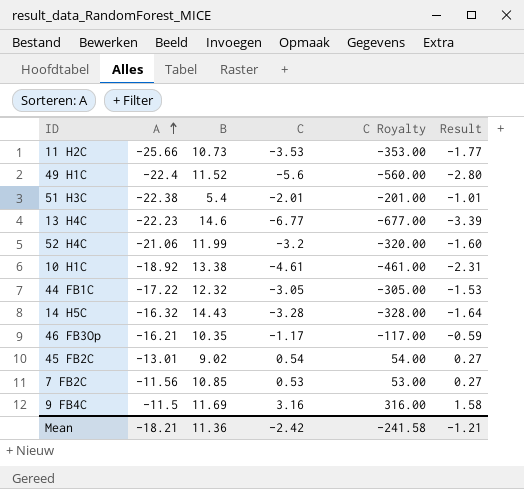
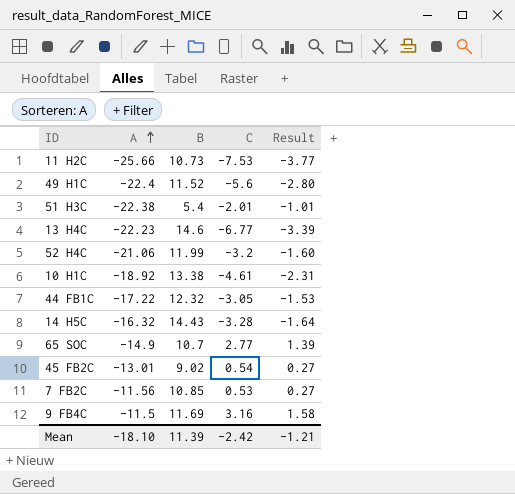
column C Royalty | formula: [C] * 100 -> none
row 46 FB3Op: -16.21 | 10.35 | -1.17 | -117.00 | -0.59 -> none
11 H2C | C: -3.53 -> -7.53
11 H2C | Result: -1.77 -> -3.77
row 65 SOC: none -> -14.9 | 10.7 | 2.77 | 1.39
Mean | A: -18.21 -> -18.10
Mean | B: 11.36 -> 11.39

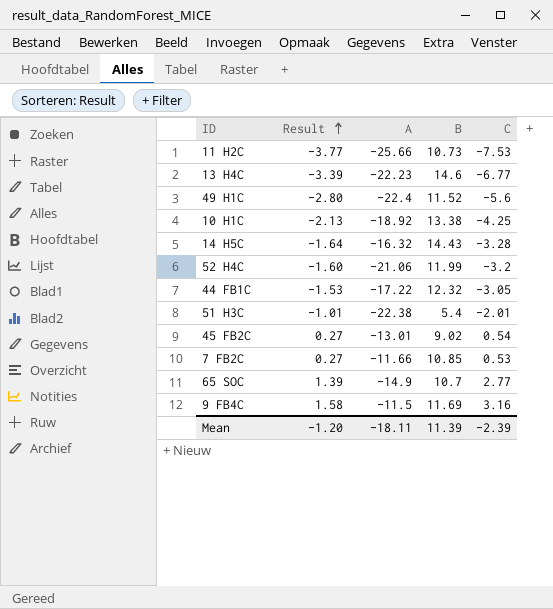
row order: A ascending -> Result ascending
column Result | position: 5 -> 2
10 H1C | Result: -2.31 -> -2.13
10 H1C | C: -4.61 -> -4.25
7 FB2C | A: -11.56 -> -11.66
Mean | Result: -1.21 -> -1.20
Mean | A: -18.10 -> -18.11
Mean | C: -2.42 -> -2.39

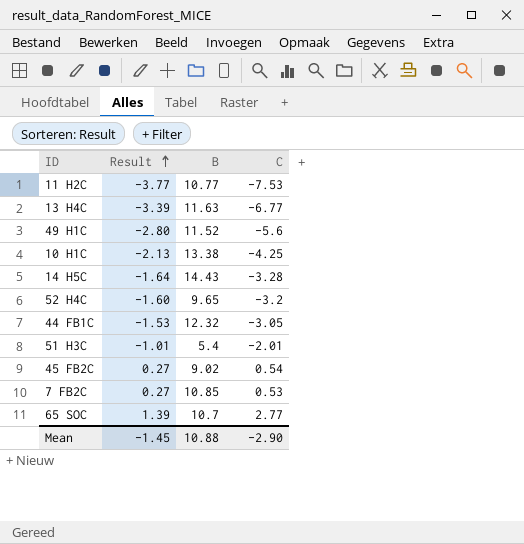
column A | position: 3 -> none
row 9 FB4C: 1.58 | -11.5 | 11.69 | 3.16 -> none
11 H2C | B: 10.73 -> 10.77
13 H4C | B: 14.6 -> 11.63
52 H4C | B: 11.99 -> 9.65
Mean | Result: -1.20 -> -1.45
Mean | B: 11.39 -> 10.88
Mean | C: -2.39 -> -2.90

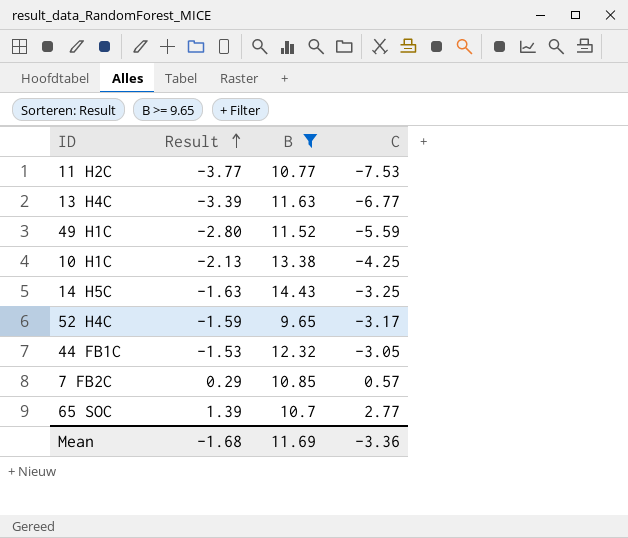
filter: none -> B >= 9.65
49 H1C | C: -5.6 -> -5.59
14 H5C | Result: -1.64 -> -1.63
14 H5C | C: -3.28 -> -3.25
52 H4C | Result: -1.60 -> -1.59
52 H4C | C: -3.2 -> -3.17
7 FB2C | Result: 0.27 -> 0.29
7 FB2C | C: 0.53 -> 0.57
Mean | Result: -1.45 -> -1.68
Mean | B: 10.88 -> 11.69
Mean | C: -2.90 -> -3.36

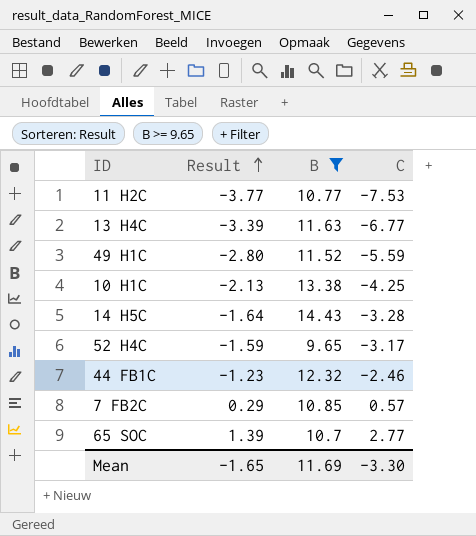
14 H5C | Result: -1.63 -> -1.64
14 H5C | C: -3.25 -> -3.28
44 FB1C | Result: -1.53 -> -1.23
44 FB1C | C: -3.05 -> -2.46
Mean | Result: -1.68 -> -1.65
Mean | C: -3.36 -> -3.30

